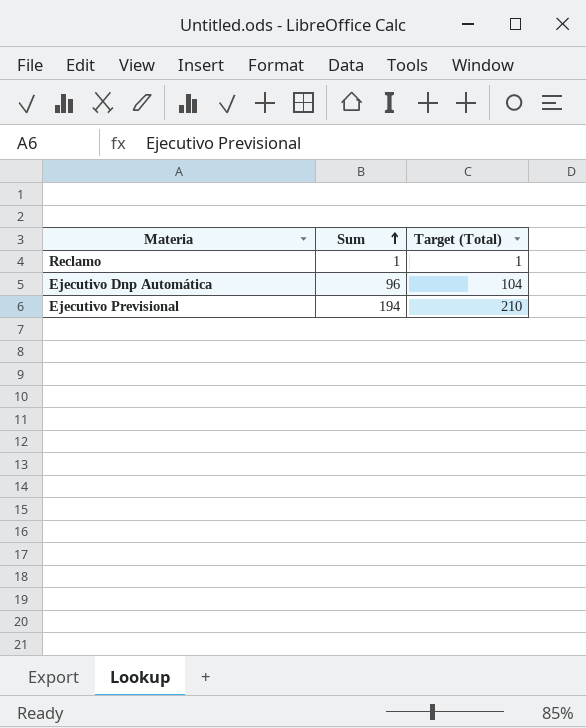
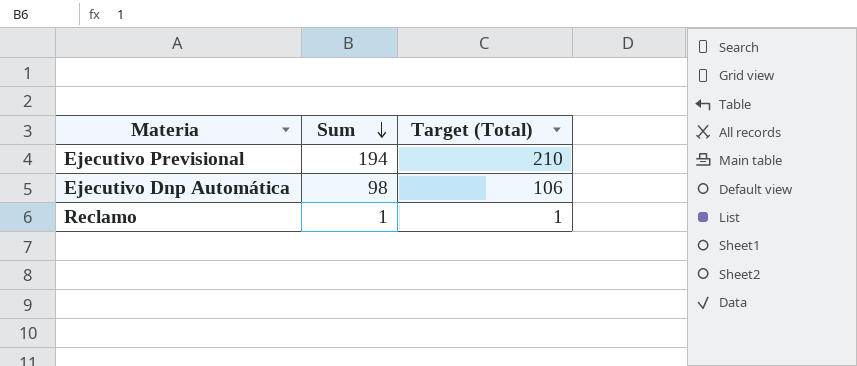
row order: Sum ascending -> Sum descending
Ejecutivo Dnp Automática | Sum: 96 -> 98
Ejecutivo Dnp Automática | Target (Total): 104 -> 106

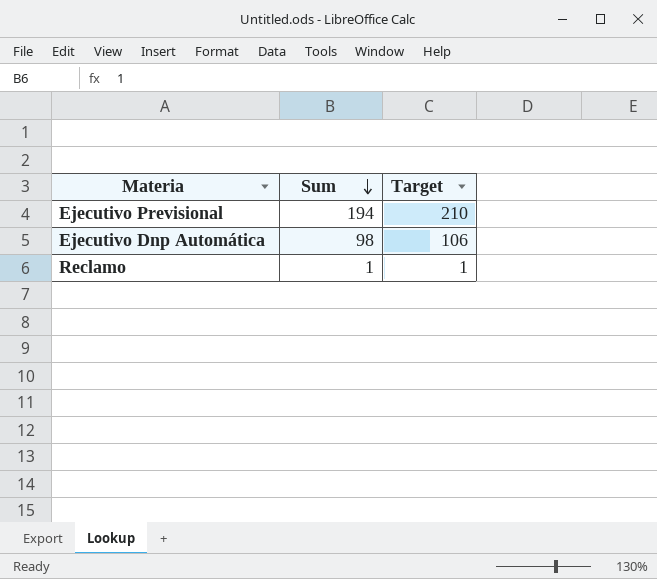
column name: Target (Total) -> Target

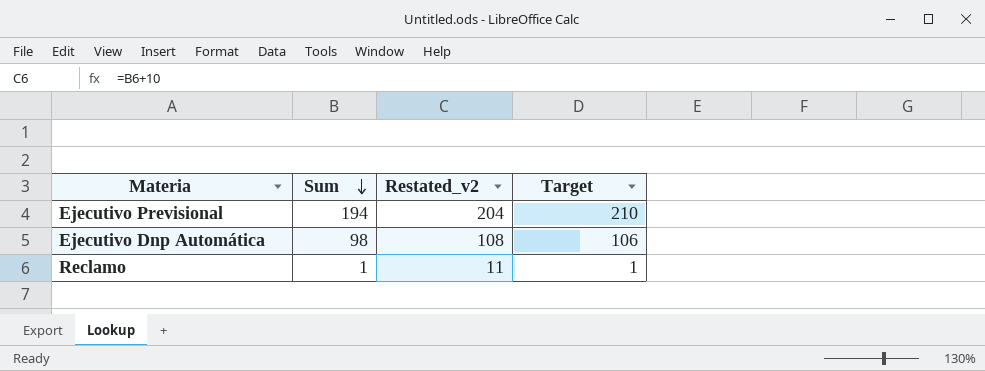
column Restated_v2 | formula: none -> [Sum] + 10

